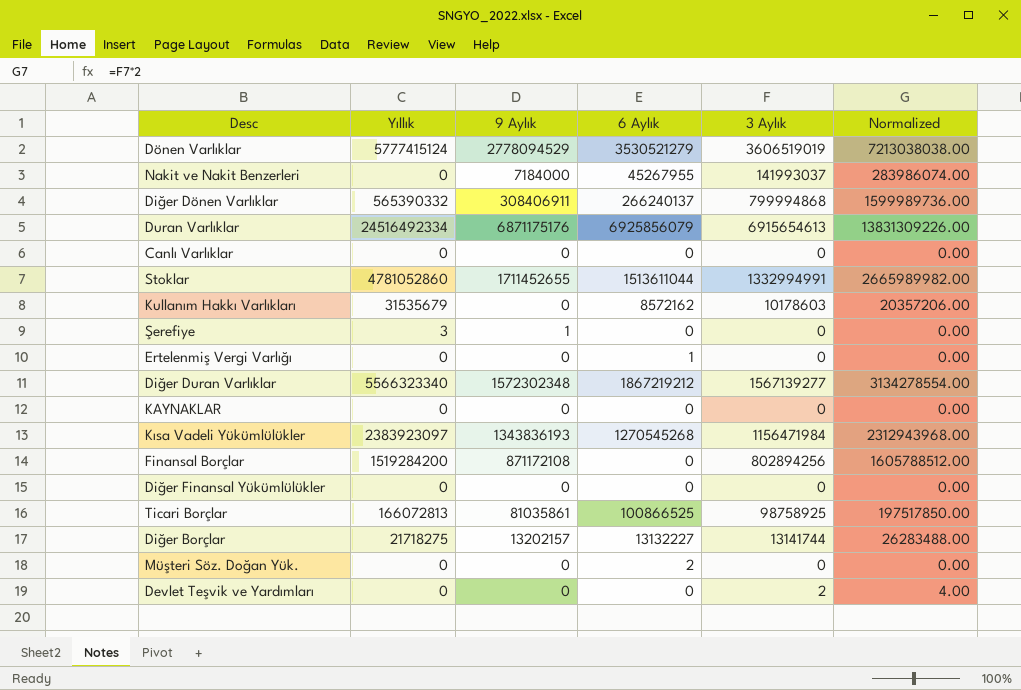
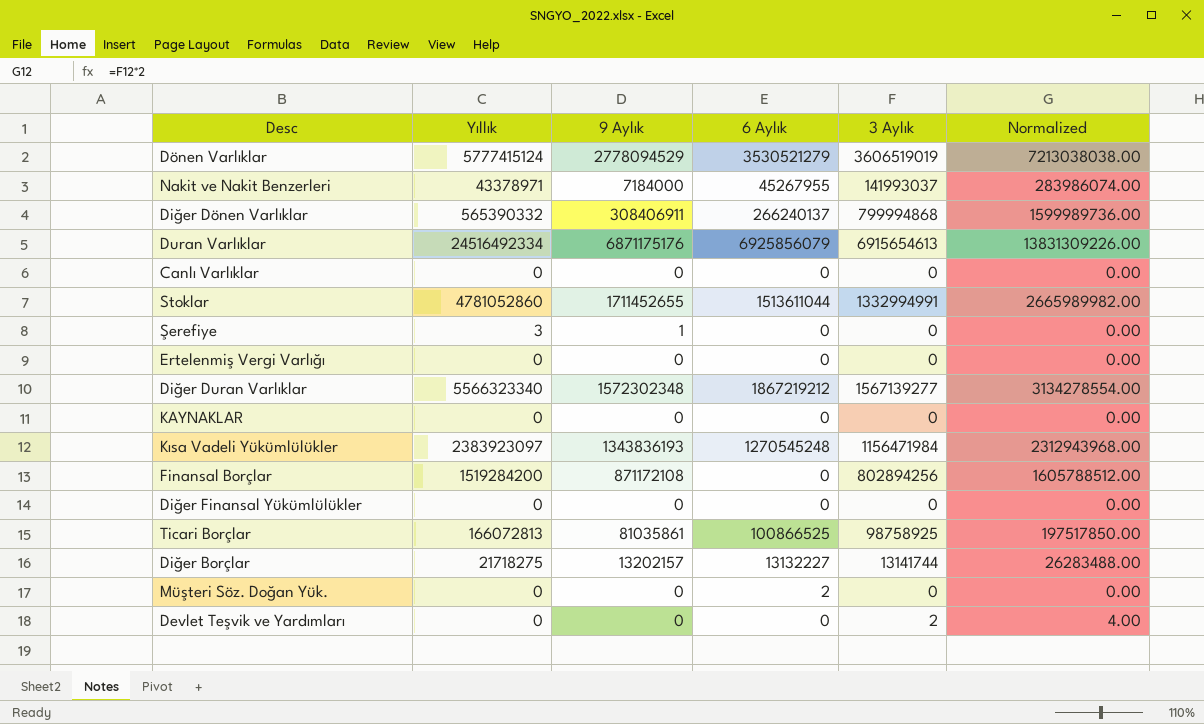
row Kullanım Hakkı Varlıkları: 31535679 | 0 | 8572162 | 10178603 | 20357206.00 -> none
Nakit ve Nakit Benzerleri | Yıllık: 0 -> 43378971
Ertelenmiş Vergi Varlığı | 6 Aylık: 1 -> 0
Kısa Vadeli Yükümlülükler | 6 Aylık: 1270545268 -> 1270545248

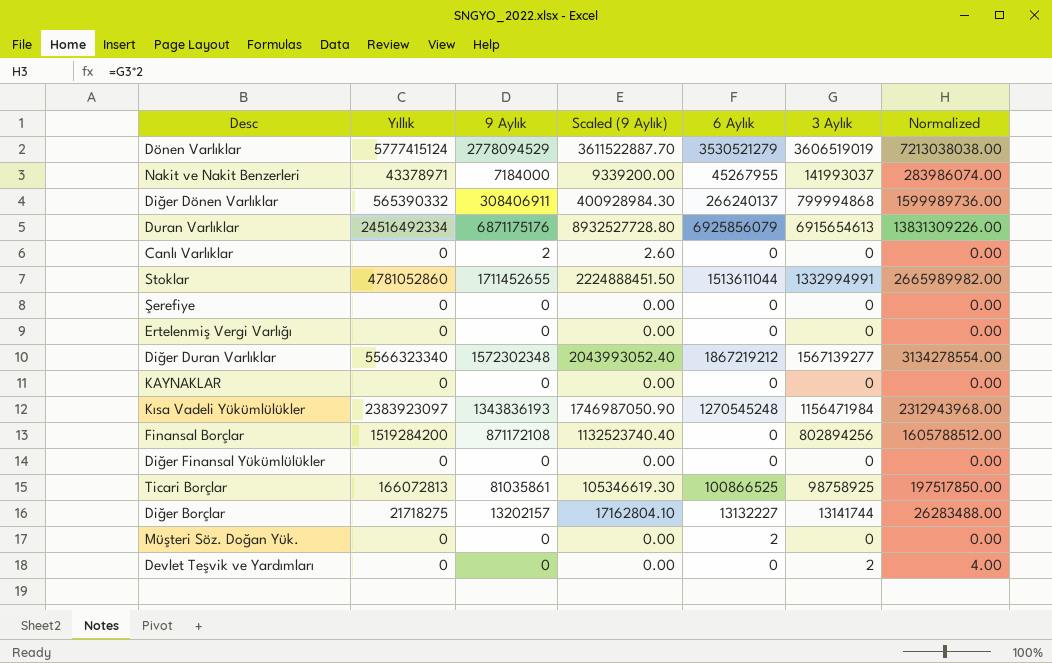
column Scaled (9 Aylık) | formula: none -> [9 Aylık] * 1.3
Canlı Varlıklar | 9 Aylık: 0 -> 2
Şerefiye | Yıllık: 3 -> 0
Şerefiye | 9 Aylık: 1 -> 0

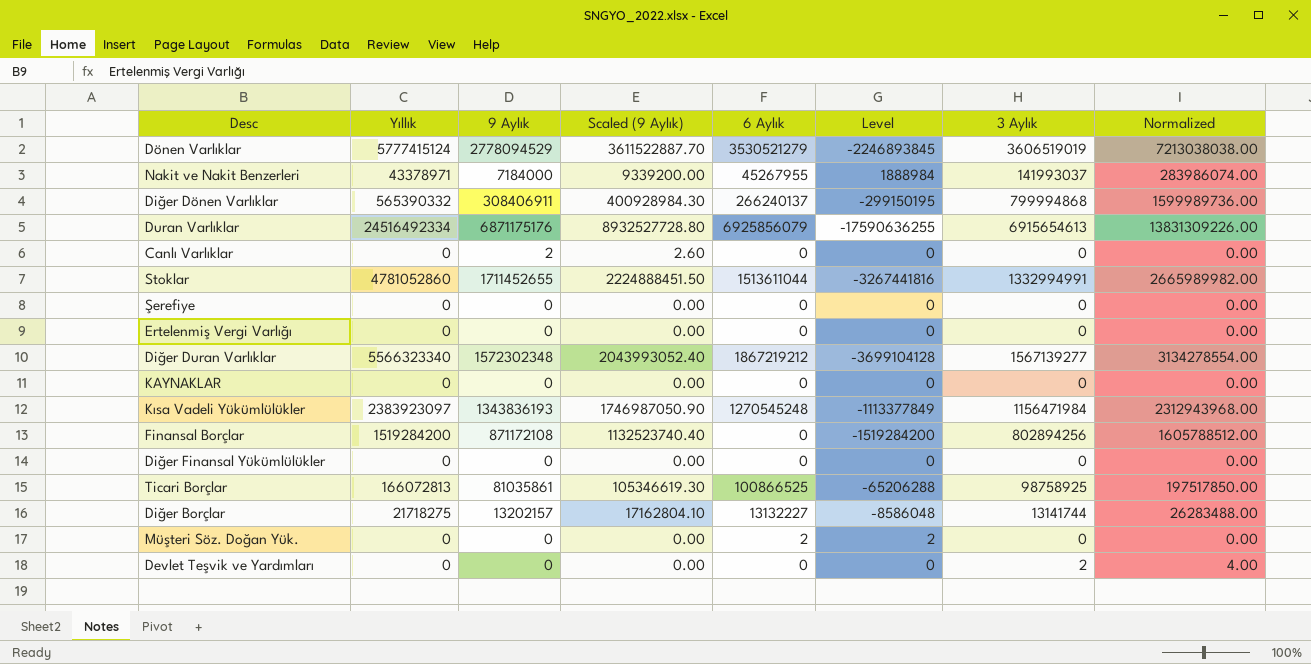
column Level | formula: none -> [6 Aylık] - [Yıllık]

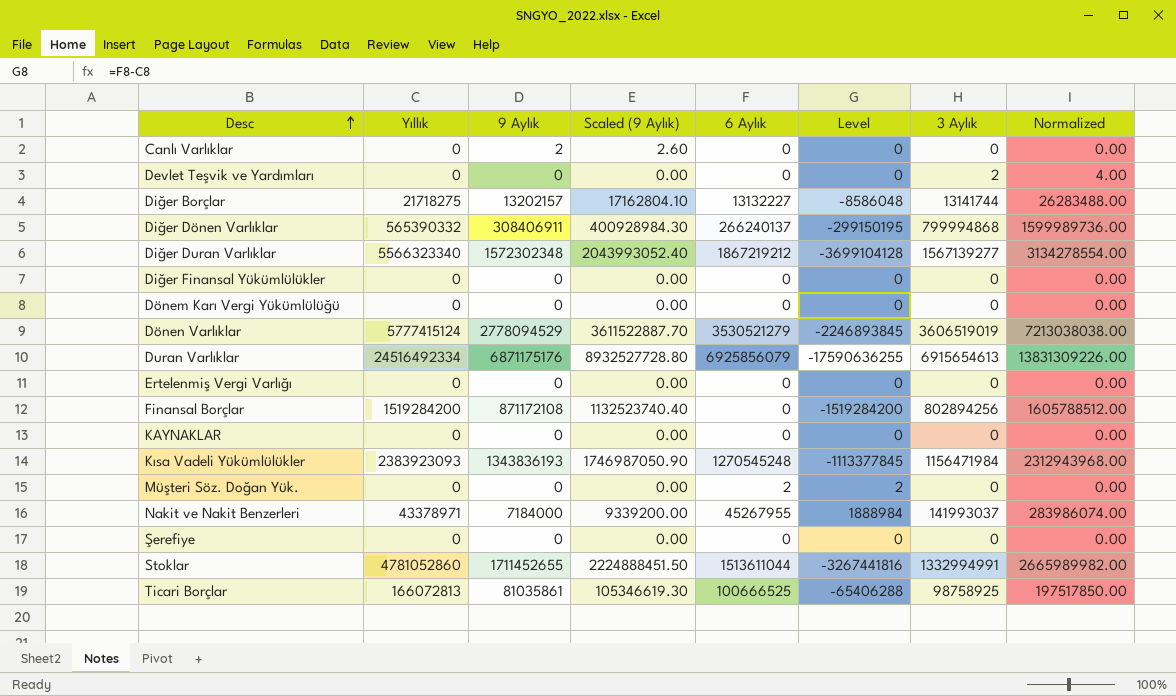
row order: none -> Desc ascending
row Dönem Karı Vergi Yükümlülüğü: none -> 0 | 0 | 0.00 | 0 | 0 | 0 | 0.00
Kısa Vadeli Yükümlülükler | Yıllık: 2383923097 -> 2383923093
Kısa Vadeli Yükümlülükler | Level: -1113377849 -> -1113377845
Ticari Borçlar | 6 Aylık: 100866525 -> 100666525
Ticari Borçlar | Level: -65206288 -> -65406288

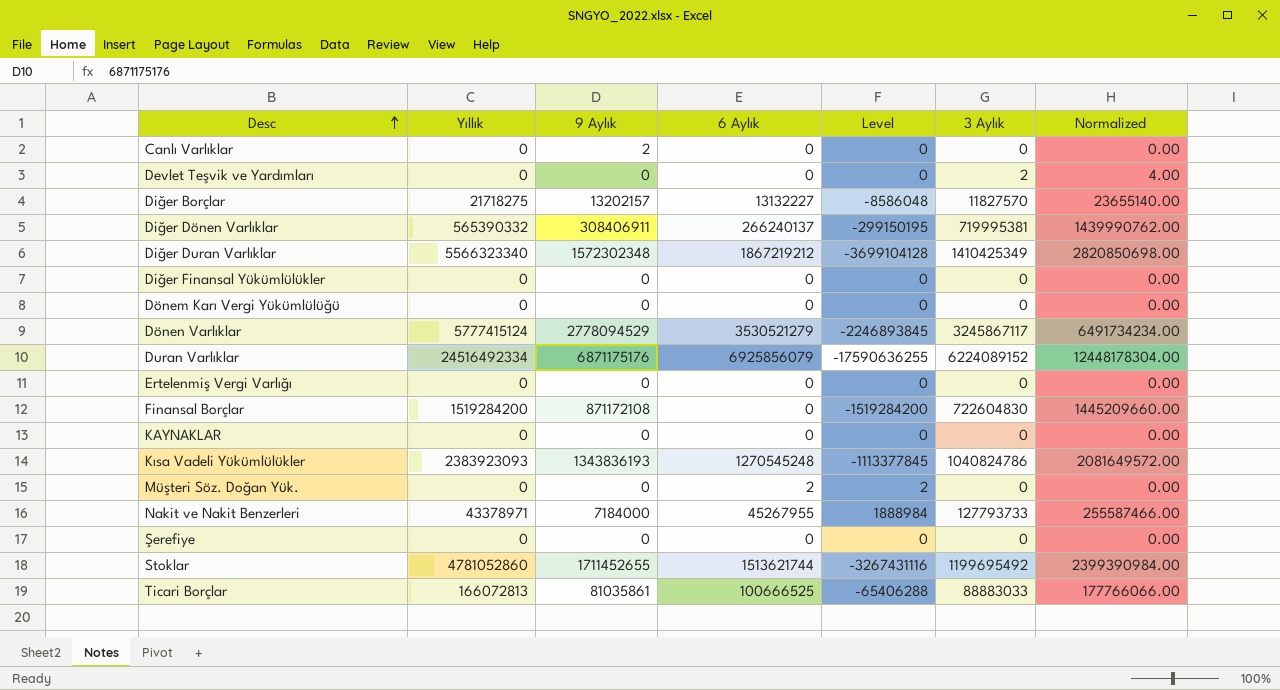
column Scaled (9 Aylık) | formula: [9 Aylık] * 1.3 -> none
Diğer Borçlar | 3 Aylık: 13141744 -> 11827570
Diğer Borçlar | Normalized: 26283488.00 -> 23655140.00
Diğer Dönen Varlıklar | 3 Aylık: 799994868 -> 719995381
Diğer Dönen Varlıklar | Normalized: 1599989736.00 -> 1439990762.00
Diğer Duran Varlıklar | 3 Aylık: 1567139277 -> 1410425349
Diğer Duran Varlıklar | Normalized: 3134278554.00 -> 2820850698.00
Dönen Varlıklar | 3 Aylık: 3606519019 -> 3245867117
Dönen Varlıklar | Normalized: 7213038038.00 -> 6491734234.00
Duran Varlıklar | 3 Aylık: 6915654613 -> 6224089152
Duran Varlıklar | Normalized: 13831309226.00 -> 12448178304.00
Finansal Borçlar | 3 Aylık: 802894256 -> 722604830
Finansal Borçlar | Normalized: 1605788512.00 -> 1445209660.00
Kısa Vadeli Yükümlülükler | 3 Aylık: 1156471984 -> 1040824786
Kısa Vadeli Yükümlülükler | Normalized: 2312943968.00 -> 2081649572.00
Nakit ve Nakit Benzerleri | 3 Aylık: 141993037 -> 127793733
Nakit ve Nakit Benzerleri | Normalized: 283986074.00 -> 255587466.00
Stoklar | 6 Aylık: 1513611044 -> 1513621744
Stoklar | Level: -3267441816 -> -3267431116
Stoklar | 3 Aylık: 1332994991 -> 1199695492
Stoklar | Normalized: 2665989982.00 -> 2399390984.00
Ticari Borçlar | 3 Aylık: 98758925 -> 88883033
Ticari Borçlar | Normalized: 197517850.00 -> 177766066.00

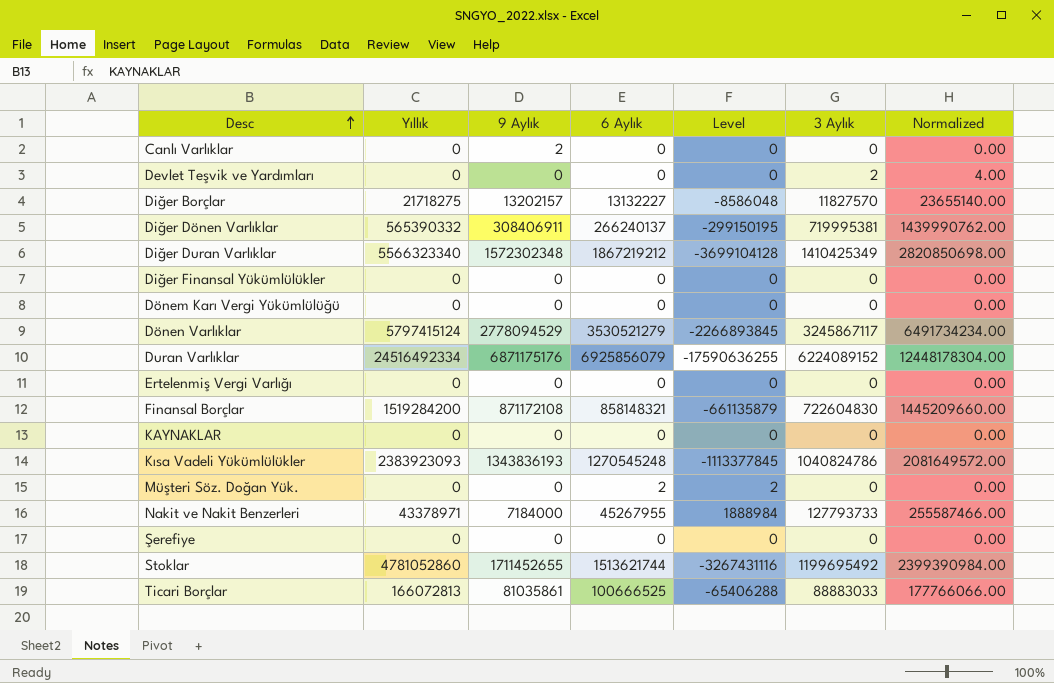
Dönen Varlıklar | Yıllık: 5777415124 -> 5797415124
Dönen Varlıklar | Level: -2246893845 -> -2266893845
Finansal Borçlar | 6 Aylık: 0 -> 858148321
Finansal Borçlar | Level: -1519284200 -> -661135879

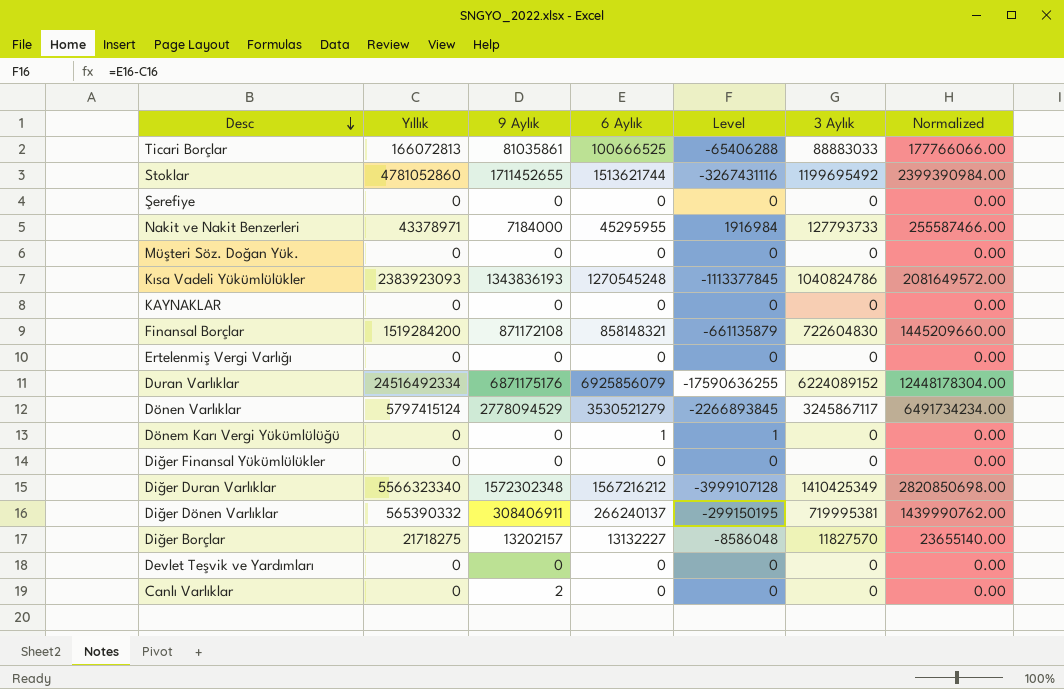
row order: Desc ascending -> Desc descending
Nakit ve Nakit Benzerleri | 6 Aylık: 45267955 -> 45295955
Nakit ve Nakit Benzerleri | Level: 1888984 -> 1916984
Müşteri Söz. Doğan Yük. | 6 Aylık: 2 -> 0
Müşteri Söz. Doğan Yük. | Level: 2 -> 0
Dönem Karı Vergi Yükümlülüğü | 6 Aylık: 0 -> 1
Dönem Karı Vergi Yükümlülüğü | Level: 0 -> 1
Diğer Duran Varlıklar | 6 Aylık: 1867219212 -> 1567216212
Diğer Duran Varlıklar | Level: -3699104128 -> -3999107128
Devlet Teşvik ve Yardımları | 3 Aylık: 2 -> 0
Devlet Teşvik ve Yardımları | Normalized: 4.00 -> 0.00

